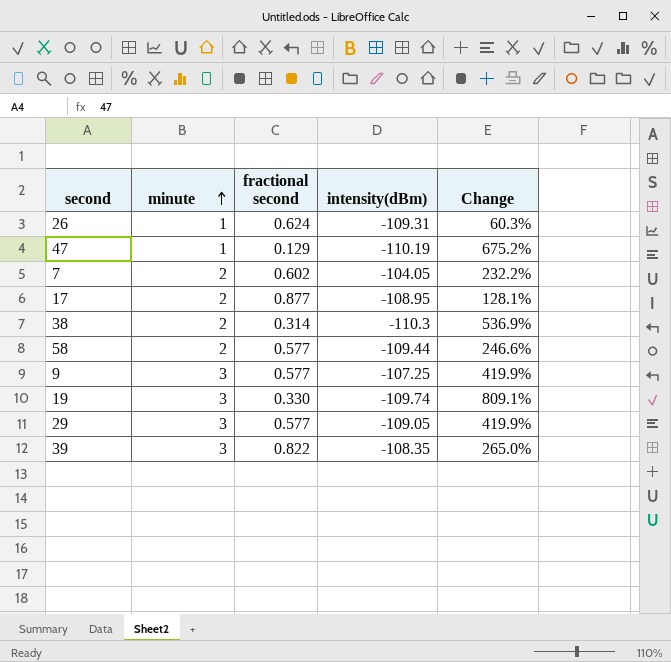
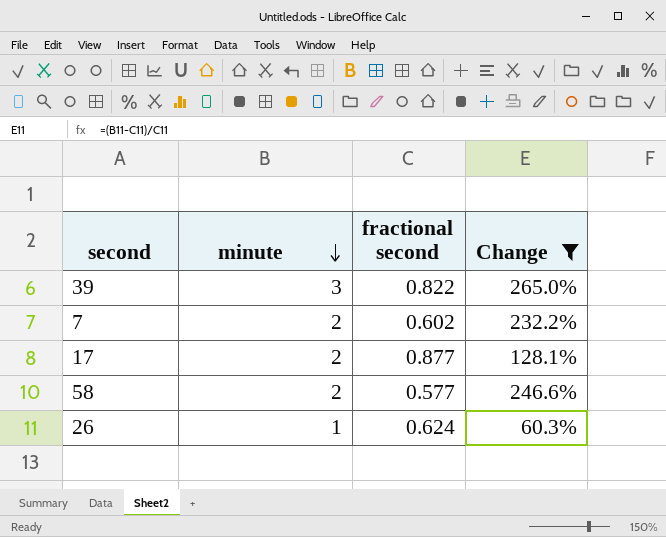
filter: none -> Change <= 265.0%
row order: minute ascending -> minute descending
column intensity(dBm) | position: 4 -> none

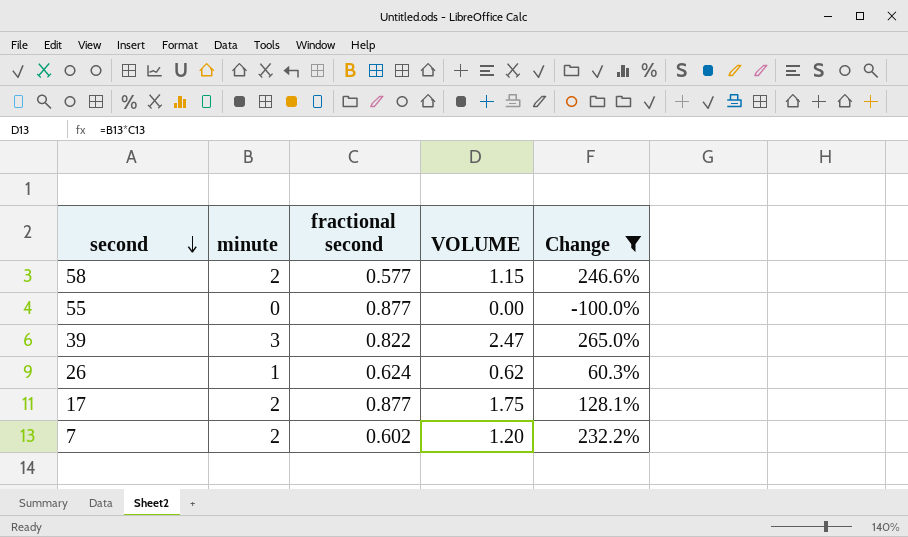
row order: minute descending -> second descending
column VOLUME | formula: none -> [minute] * [fractional second]
row 55: none -> 0 | 0.877 | 0.00 | -100.0%

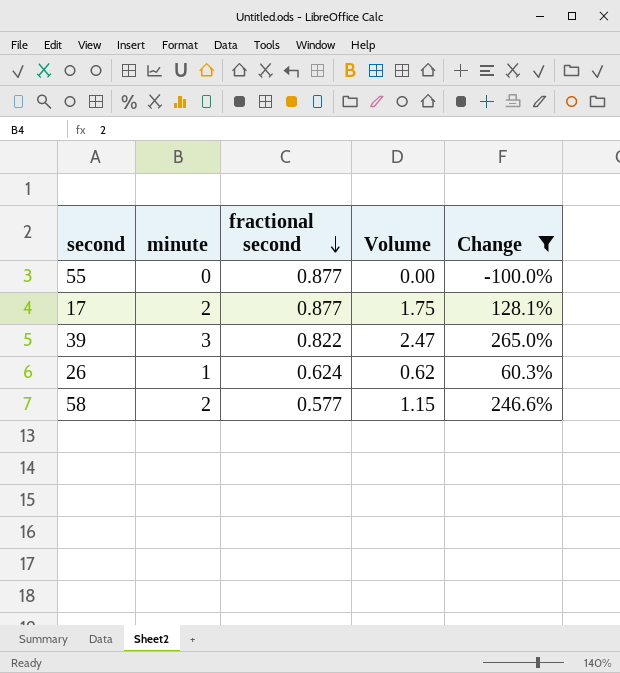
row order: second descending -> fractional second descending
column name: VOLUME -> Volume
row 7: 2 | 0.602 | 1.20 | 232.2% -> none

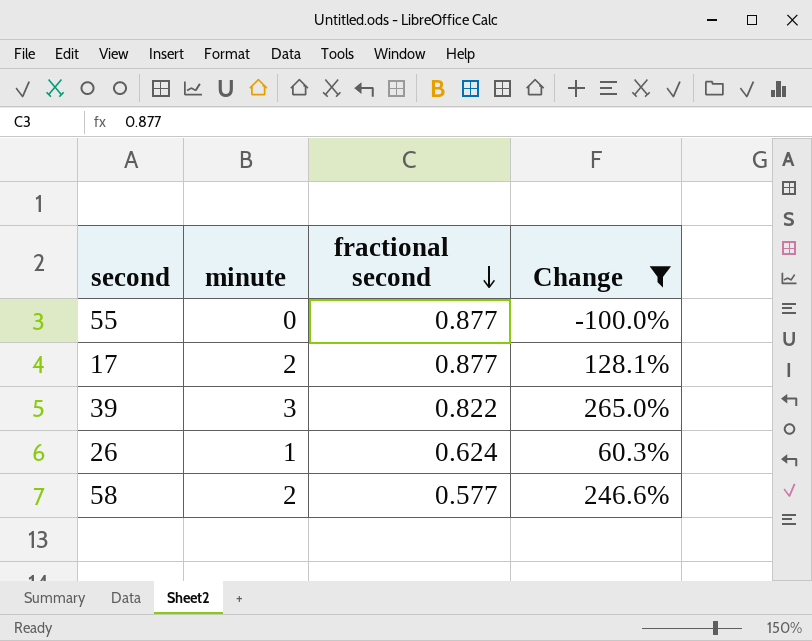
column Volume | formula: [minute] * [fractional second] -> none

